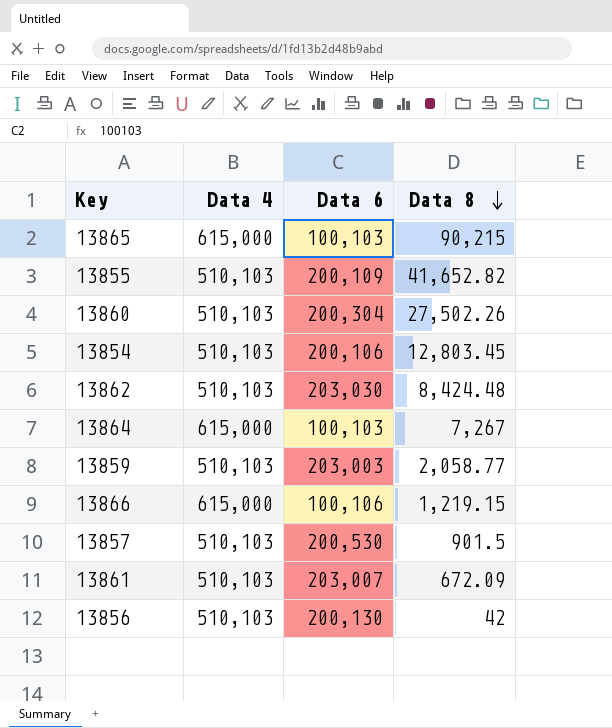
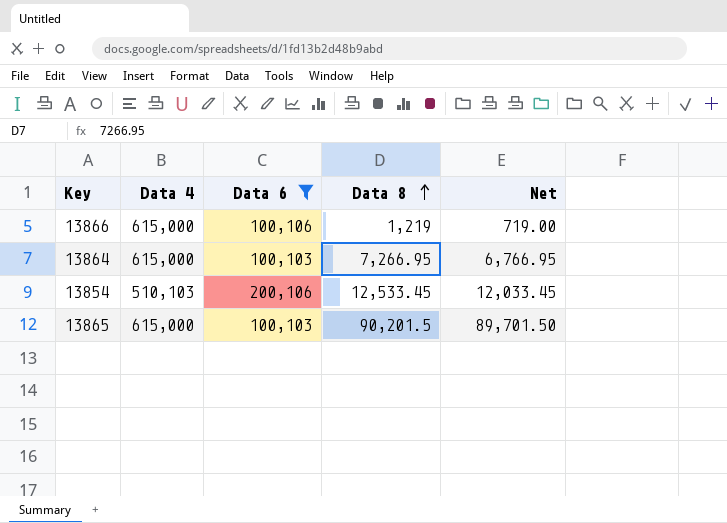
filter: none -> Data 6 <= 200,106
row order: Data 8 descending -> Data 8 ascending
column Net | formula: none -> [Data 8] - 500
13866 | Data 8: 1,219.15 -> 1,219
13864 | Data 8: 7,267 -> 7,266.95
13854 | Data 8: 12,803.45 -> 12,533.45
13865 | Data 8: 90,215 -> 90,201.5

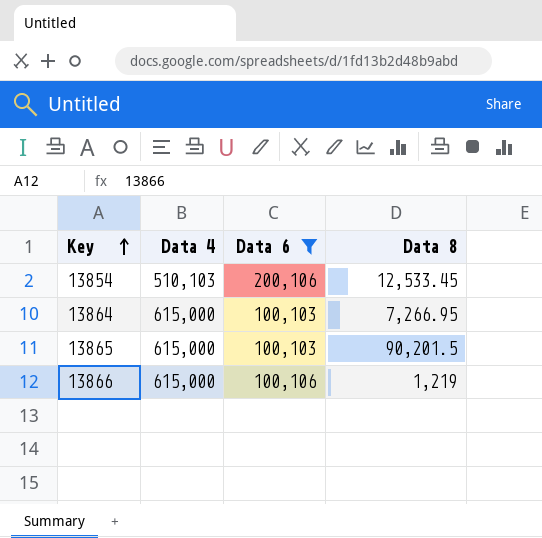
row order: Data 8 ascending -> Key ascending
column Net | formula: [Data 8] - 500 -> none

